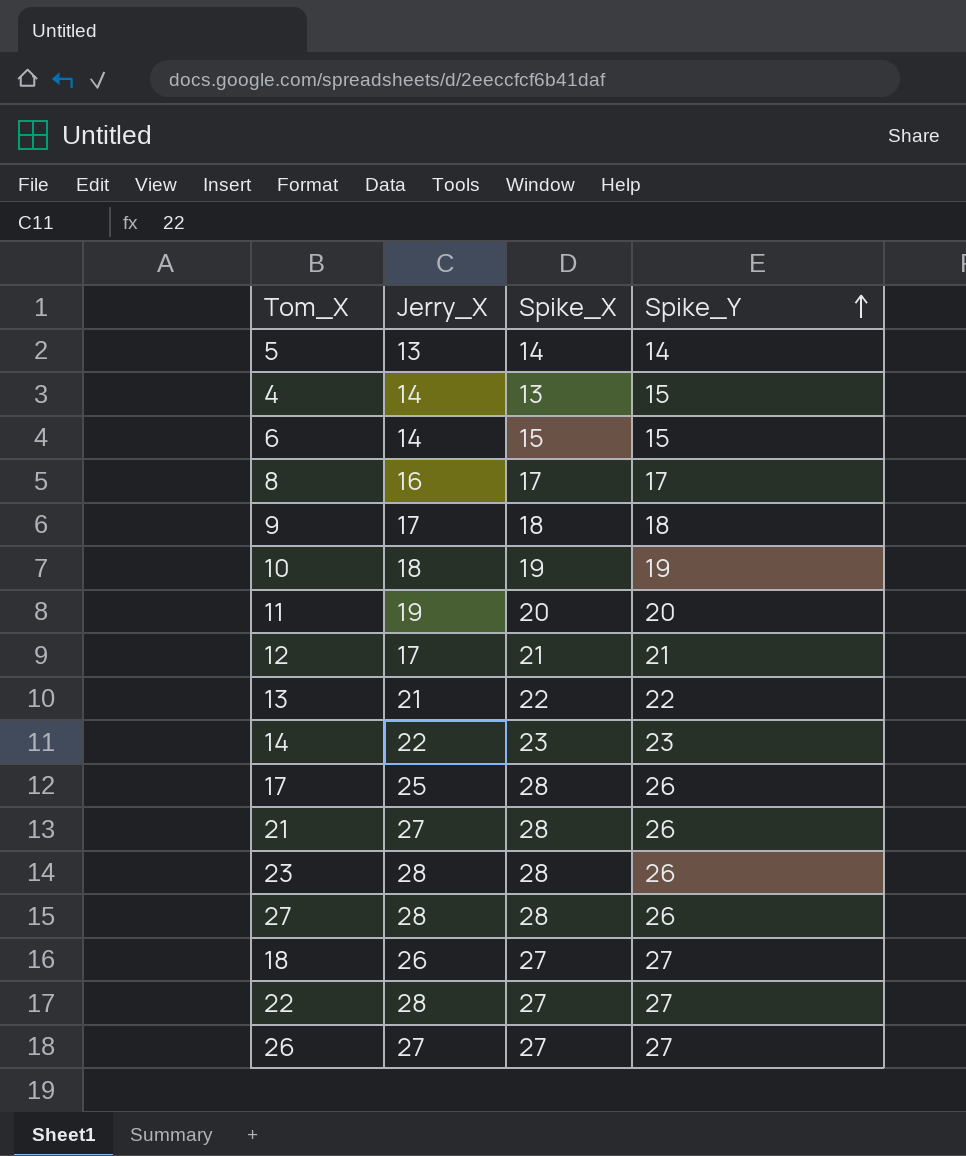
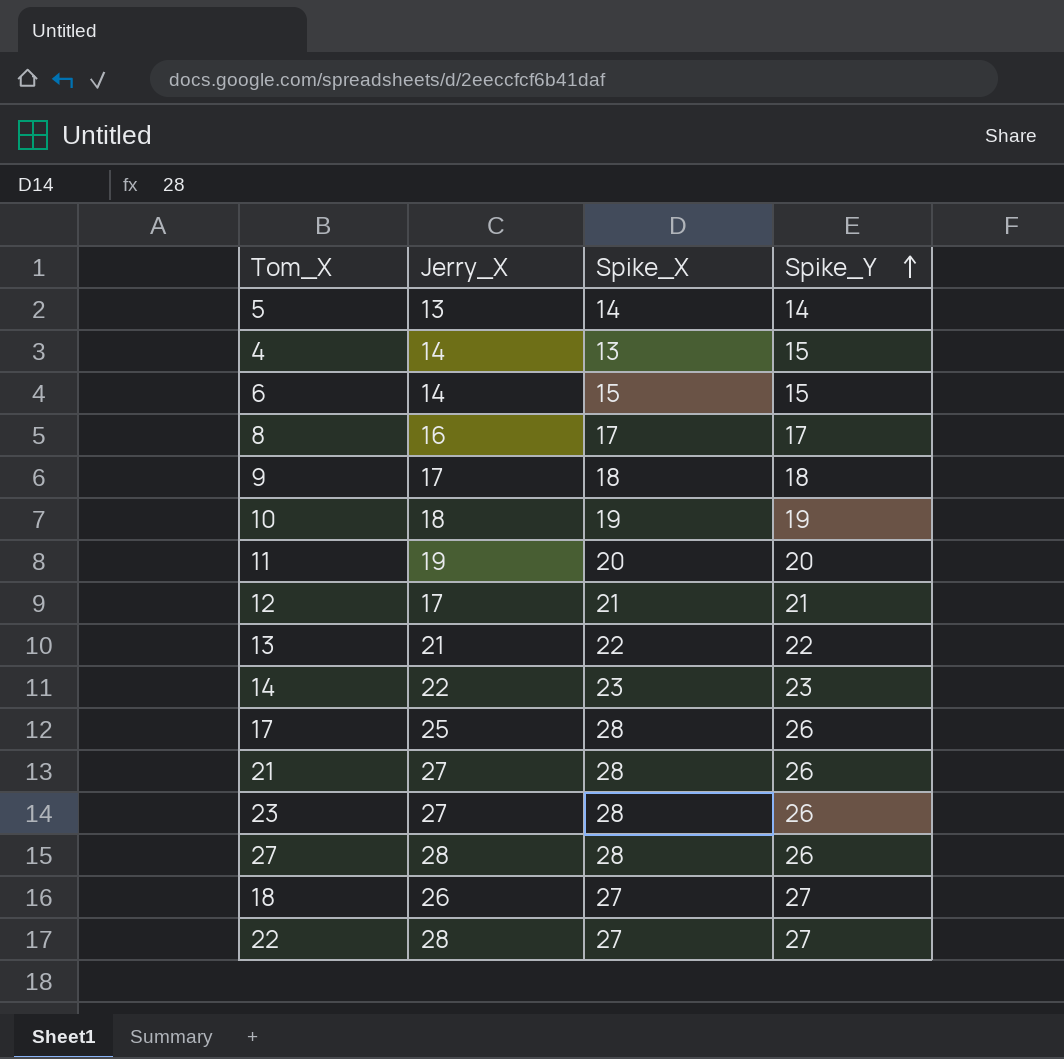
row 26: 27 | 27 | 27 -> none
23 | Jerry_X: 28 -> 27

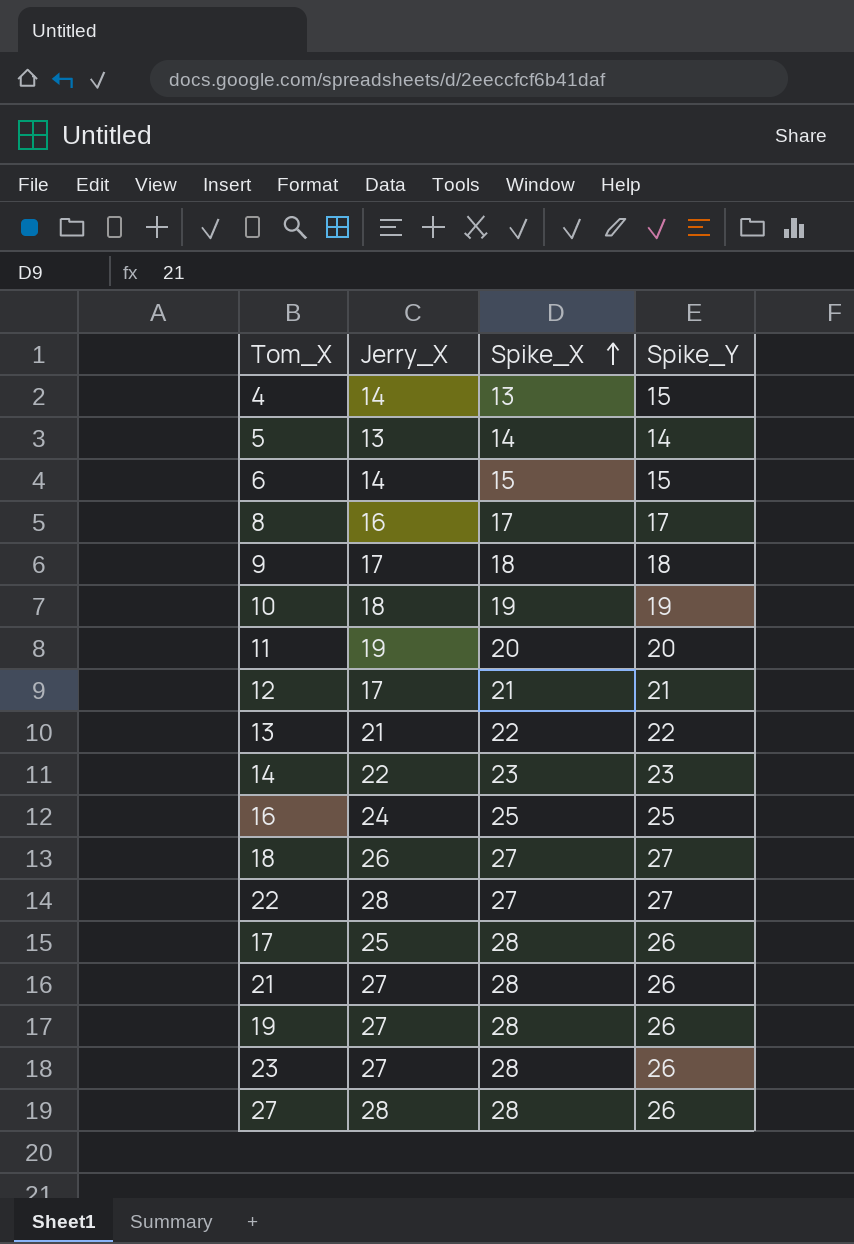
row order: Spike_Y ascending -> Spike_X ascending
row 16: none -> 24 | 25 | 25
row 19: none -> 27 | 28 | 26

